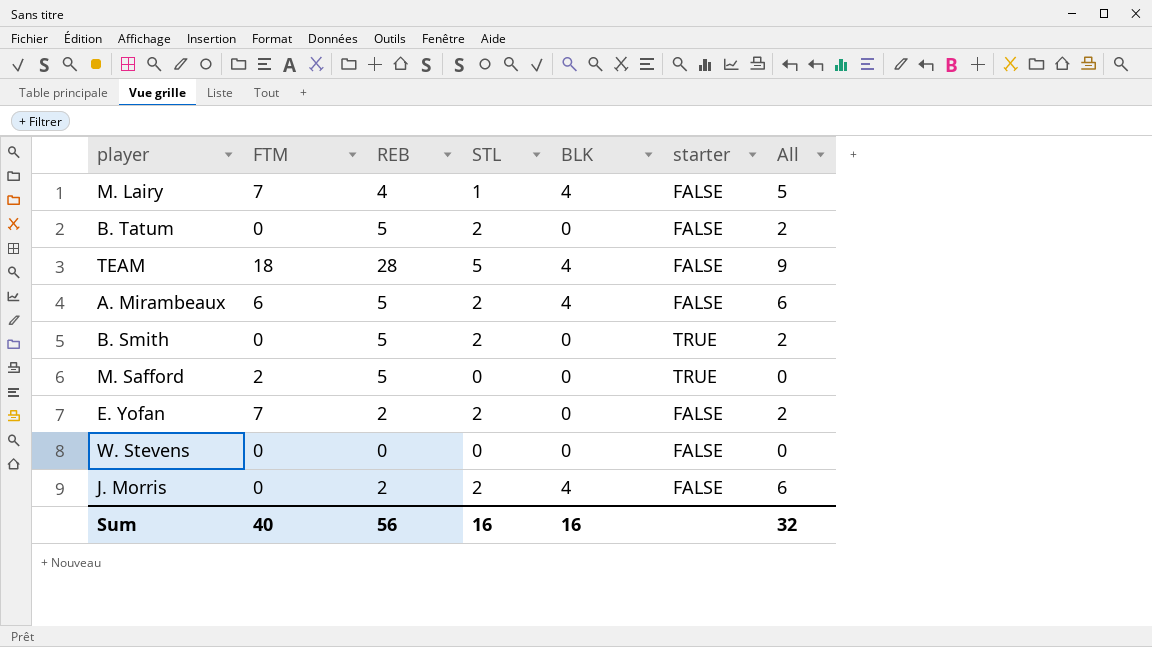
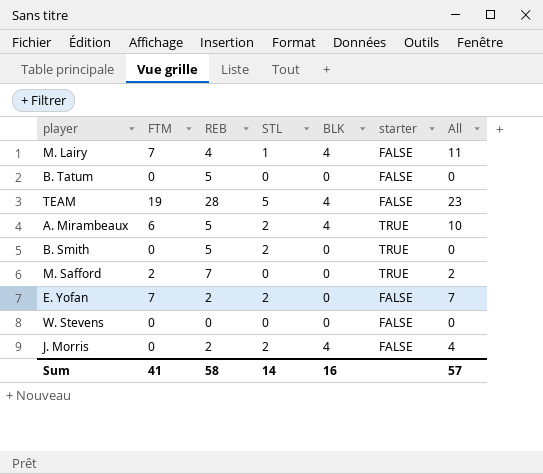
column All | formula: [STL] + [BLK] -> [FTM] + [BLK]
B. Tatum | STL: 2 -> 0
TEAM | FTM: 18 -> 19
A. Mirambeaux | starter: FALSE -> TRUE
M. Safford | REB: 5 -> 7
Sum | FTM: 40 -> 41
Sum | REB: 56 -> 58
Sum | STL: 16 -> 14
Sum | All: 32 -> 57

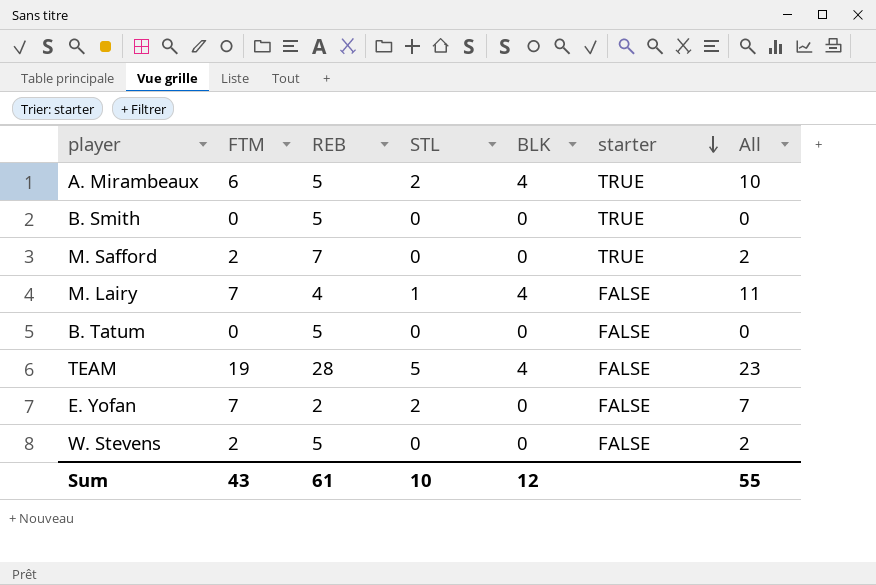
row order: none -> starter descending
row J. Morris: 0 | 2 | 2 | 4 | FALSE | 4 -> none
B. Smith | STL: 2 -> 0
W. Stevens | FTM: 0 -> 2
W. Stevens | REB: 0 -> 5
W. Stevens | All: 0 -> 2
Sum | FTM: 41 -> 43
Sum | REB: 58 -> 61
Sum | STL: 14 -> 10
Sum | BLK: 16 -> 12
Sum | All: 57 -> 55

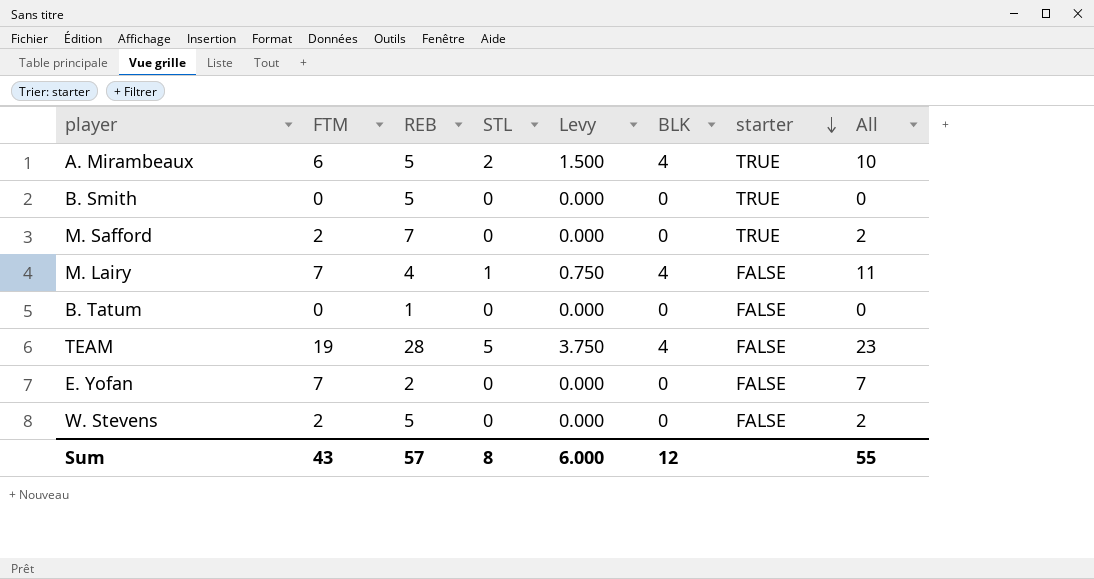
column Levy | formula: none -> [STL] * 0.75
B. Tatum | REB: 5 -> 1
E. Yofan | STL: 2 -> 0
Sum | REB: 61 -> 57
Sum | STL: 10 -> 8

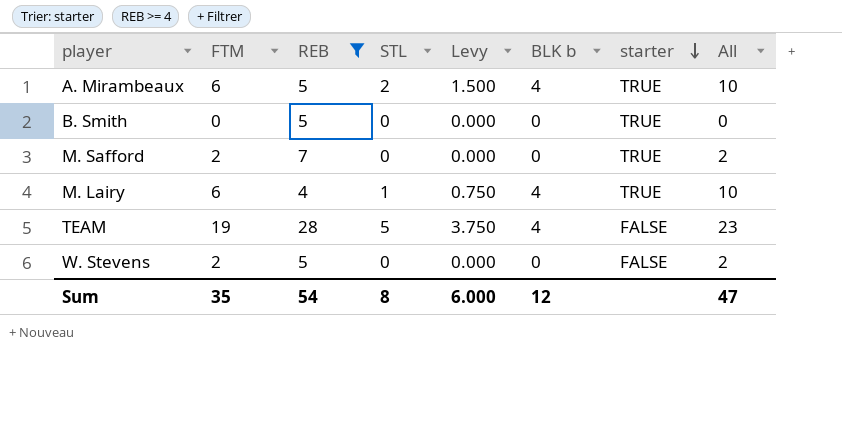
filter: none -> REB >= 4
column name: BLK -> BLK b
M. Lairy | FTM: 7 -> 6
M. Lairy | starter: FALSE -> TRUE
M. Lairy | All: 11 -> 10
Sum | FTM: 43 -> 35
Sum | REB: 57 -> 54
Sum | All: 55 -> 47

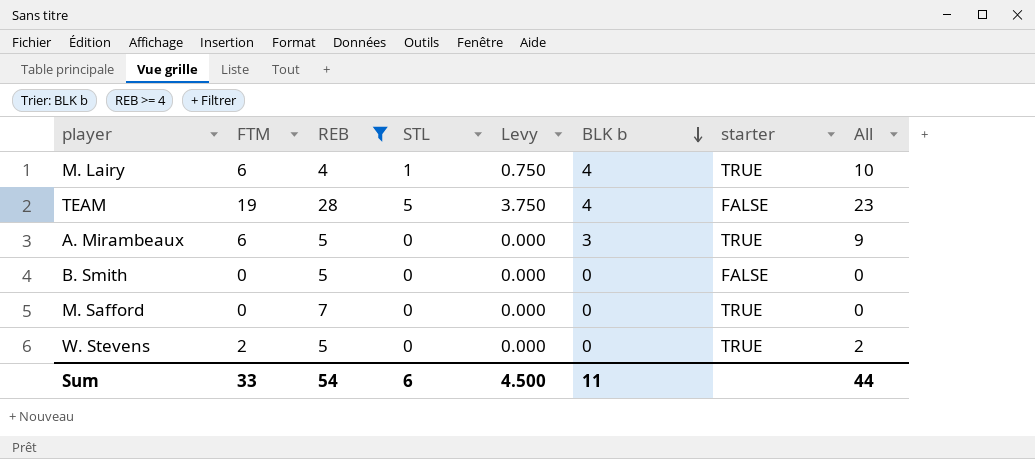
row order: starter descending -> BLK b descending
A. Mirambeaux | STL: 2 -> 0
A. Mirambeaux | Levy: 1.500 -> 0.000
A. Mirambeaux | BLK b: 4 -> 3
A. Mirambeaux | All: 10 -> 9
B. Smith | starter: TRUE -> FALSE
M. Safford | FTM: 2 -> 0
M. Safford | All: 2 -> 0
W. Stevens | starter: FALSE -> TRUE
Sum | FTM: 35 -> 33
Sum | STL: 8 -> 6
Sum | Levy: 6.000 -> 4.500
Sum | BLK b: 12 -> 11
Sum | All: 47 -> 44

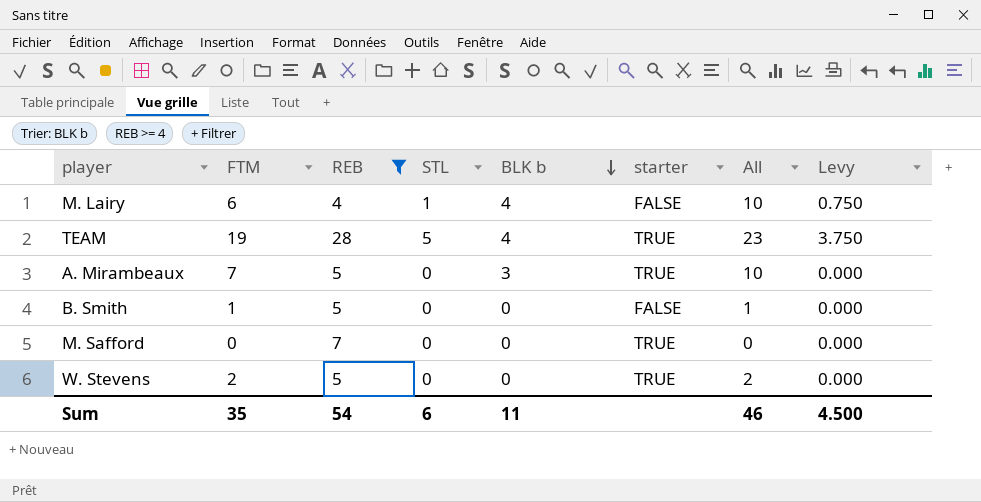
column Levy | position: 5 -> 8
M. Lairy | starter: TRUE -> FALSE
TEAM | starter: FALSE -> TRUE
A. Mirambeaux | FTM: 6 -> 7
A. Mirambeaux | All: 9 -> 10
B. Smith | FTM: 0 -> 1
B. Smith | All: 0 -> 1
Sum | FTM: 33 -> 35
Sum | All: 44 -> 46

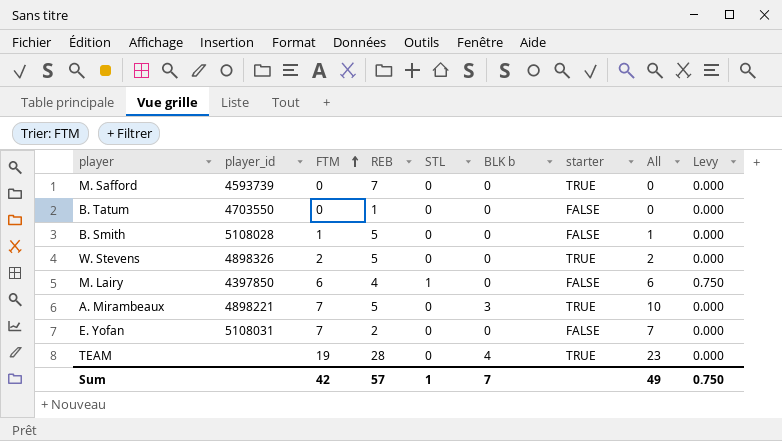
filter: REB >= 4 -> none
row order: BLK b descending -> FTM ascending
column player_id | position: none -> 2
M. Lairy | BLK b: 4 -> 0
M. Lairy | All: 10 -> 6
TEAM | STL: 5 -> 0
TEAM | Levy: 3.750 -> 0.000
Sum | FTM: 35 -> 42
Sum | REB: 54 -> 57
Sum | STL: 6 -> 1
Sum | BLK b: 11 -> 7
Sum | All: 46 -> 49
Sum | Levy: 4.500 -> 0.750

